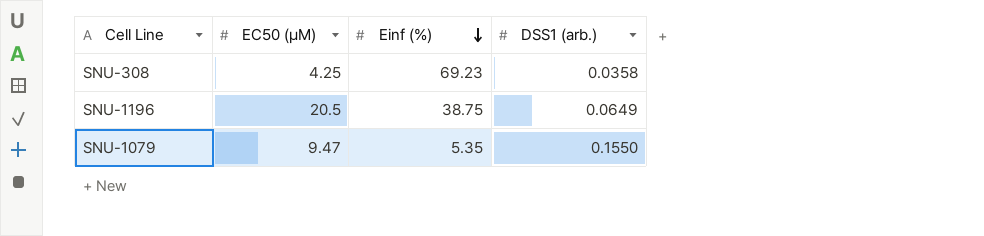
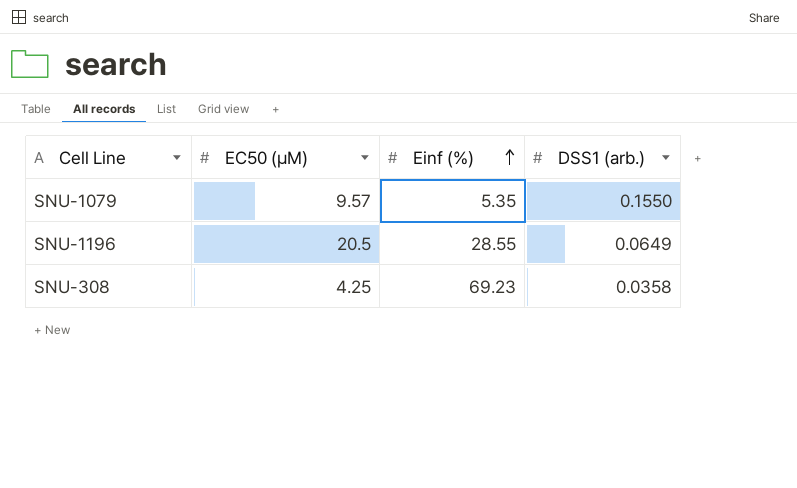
row order: Einf (%) descending -> Einf (%) ascending
SNU-1079 | EC50 (µM): 9.47 -> 9.57
SNU-1196 | Einf (%): 38.75 -> 28.55

